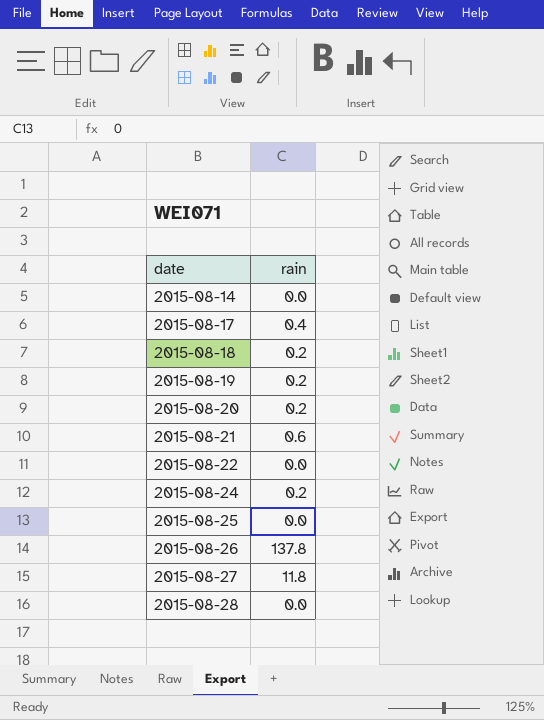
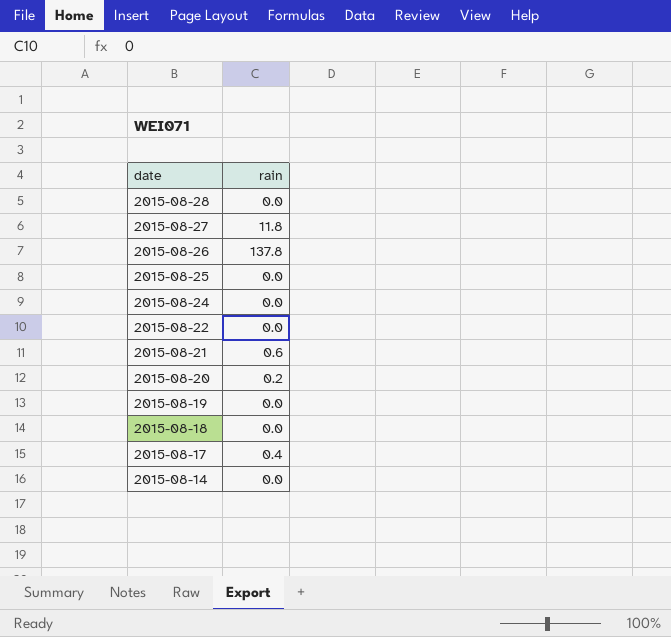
row order: date ascending -> date descending
2015-08-24 | rain: 0.2 -> 0.0
2015-08-19 | rain: 0.2 -> 0.0
2015-08-18 | rain: 0.2 -> 0.0

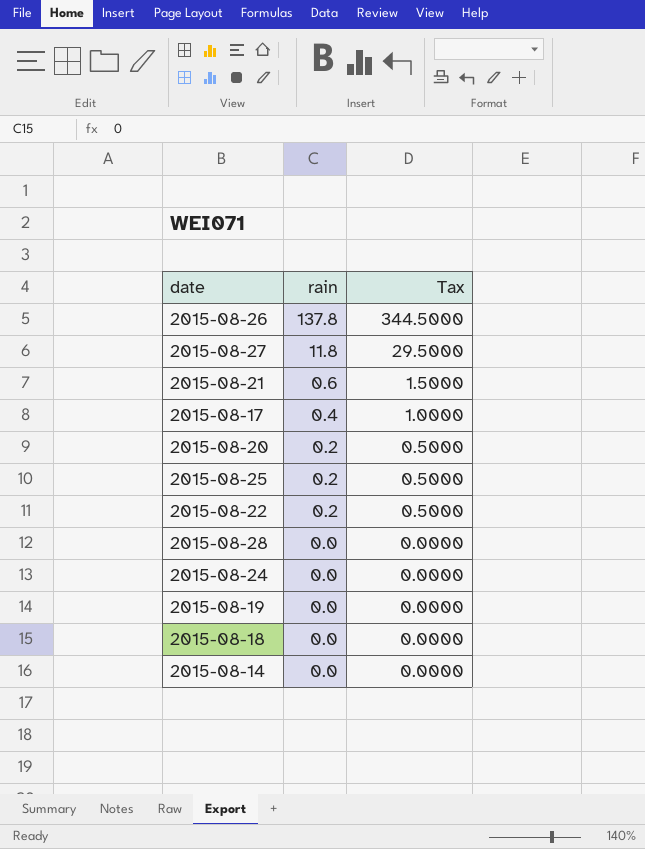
row order: date descending -> rain descending
column Tax | formula: none -> [rain] * 2.5
2015-08-25 | rain: 0.0 -> 0.2
2015-08-22 | rain: 0.0 -> 0.2

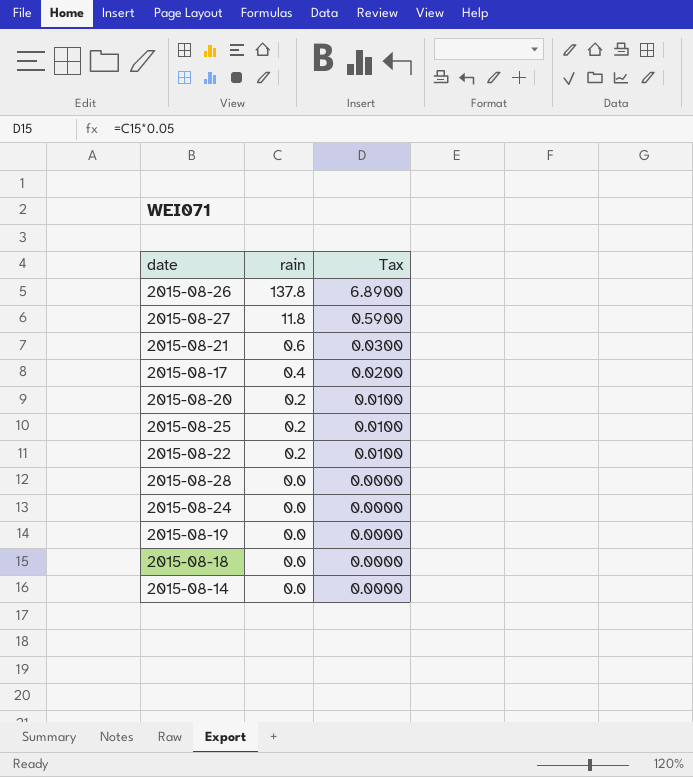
column Tax | formula: [rain] * 2.5 -> [rain] * 0.05

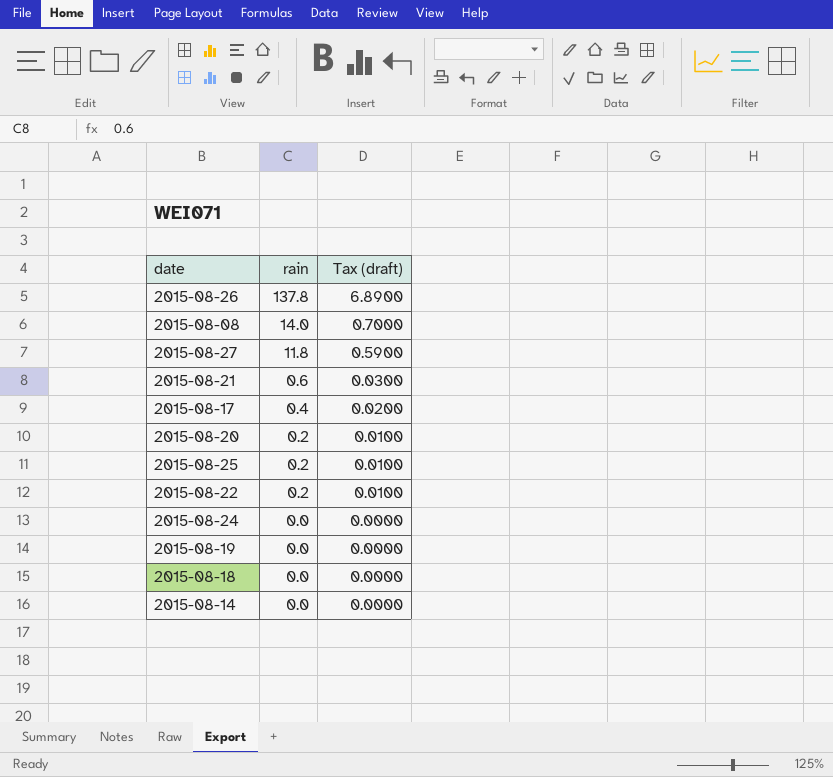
column name: Tax -> Tax (draft)
row 2015-08-28: 0.0 | 0.0000 -> none
row 2015-08-08: none -> 14.0 | 0.7000

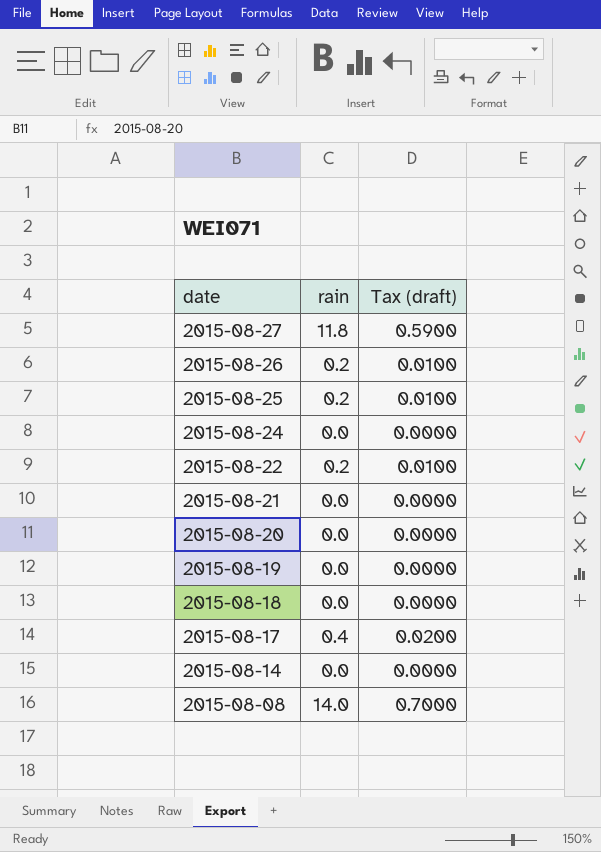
row order: rain descending -> date descending
2015-08-26 | rain: 137.8 -> 0.2
2015-08-26 | Tax (draft): 6.8900 -> 0.0100
2015-08-21 | rain: 0.6 -> 0.0
2015-08-21 | Tax (draft): 0.0300 -> 0.0000
2015-08-20 | rain: 0.2 -> 0.0
2015-08-20 | Tax (draft): 0.0100 -> 0.0000

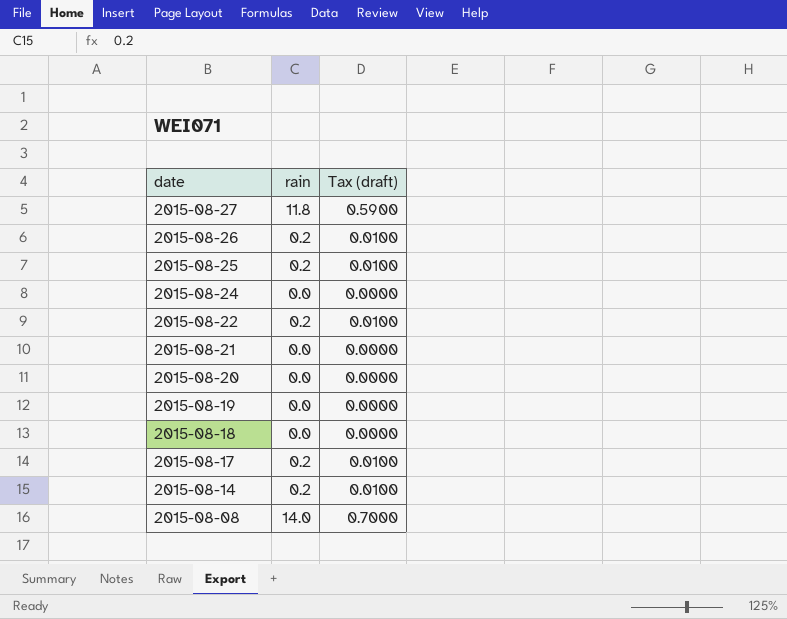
2015-08-17 | rain: 0.4 -> 0.2
2015-08-17 | Tax (draft): 0.0200 -> 0.0100
2015-08-14 | rain: 0.0 -> 0.2
2015-08-14 | Tax (draft): 0.0000 -> 0.0100

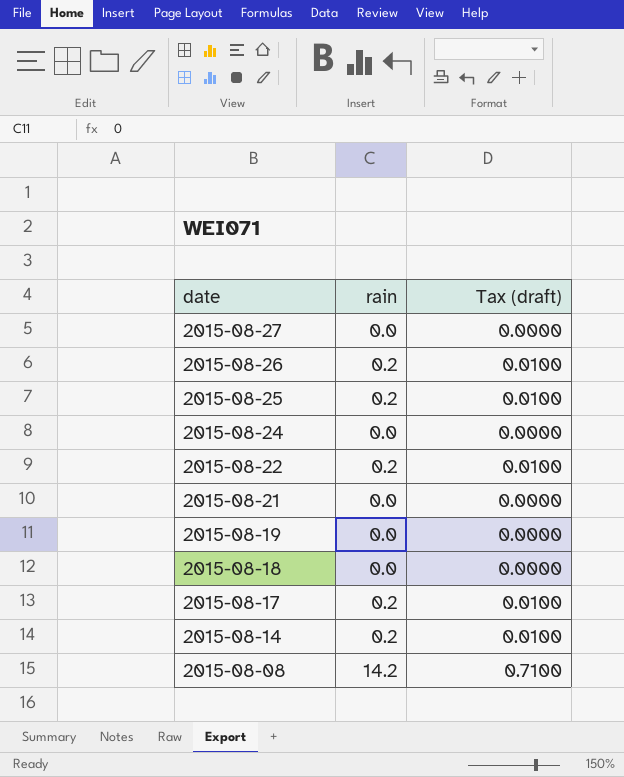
row 2015-08-20: 0.0 | 0.0000 -> none
2015-08-27 | rain: 11.8 -> 0.0
2015-08-27 | Tax (draft): 0.5900 -> 0.0000
2015-08-08 | rain: 14.0 -> 14.2
2015-08-08 | Tax (draft): 0.7000 -> 0.7100

